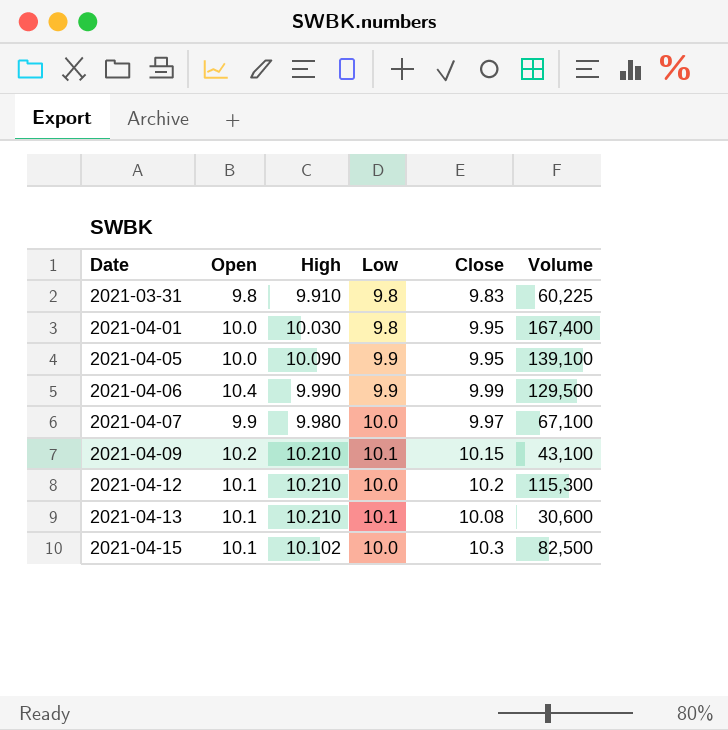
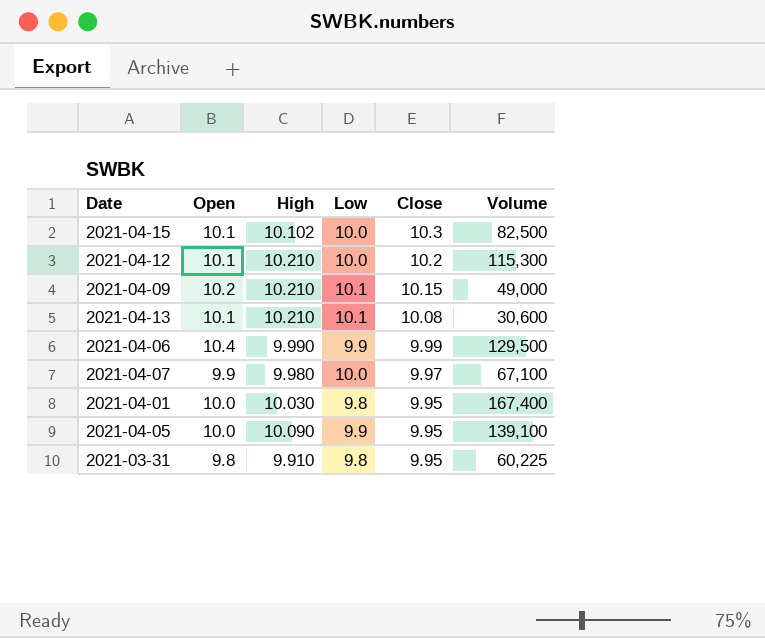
row order: Date ascending -> Close descending
2021-04-09 | Volume: 43,100 -> 49,000
2021-03-31 | Close: 9.83 -> 9.95

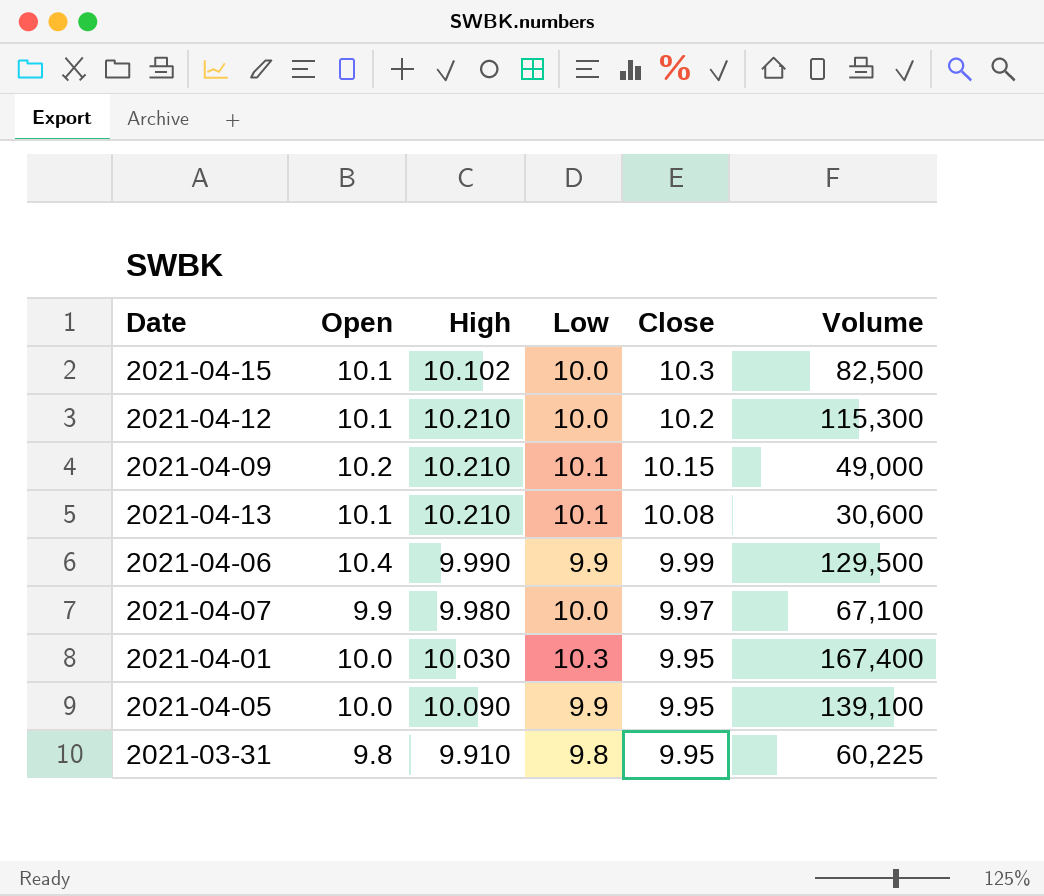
2021-04-01 | Low: 9.8 -> 10.3

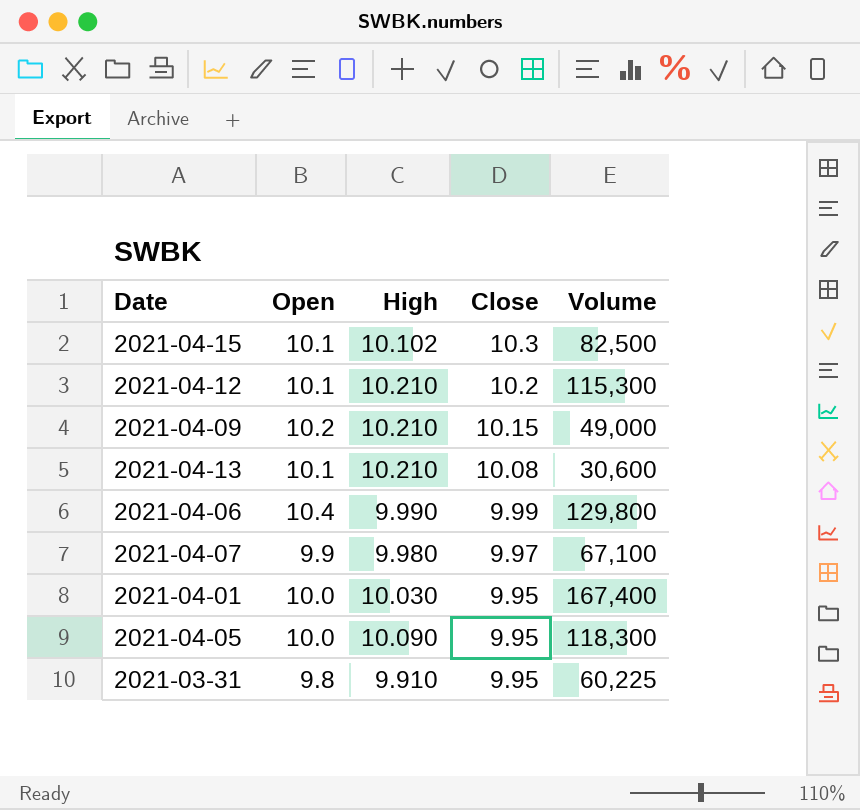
column Low | position: 4 -> none
2021-04-06 | Volume: 129,500 -> 129,800
2021-04-05 | Volume: 139,100 -> 118,300

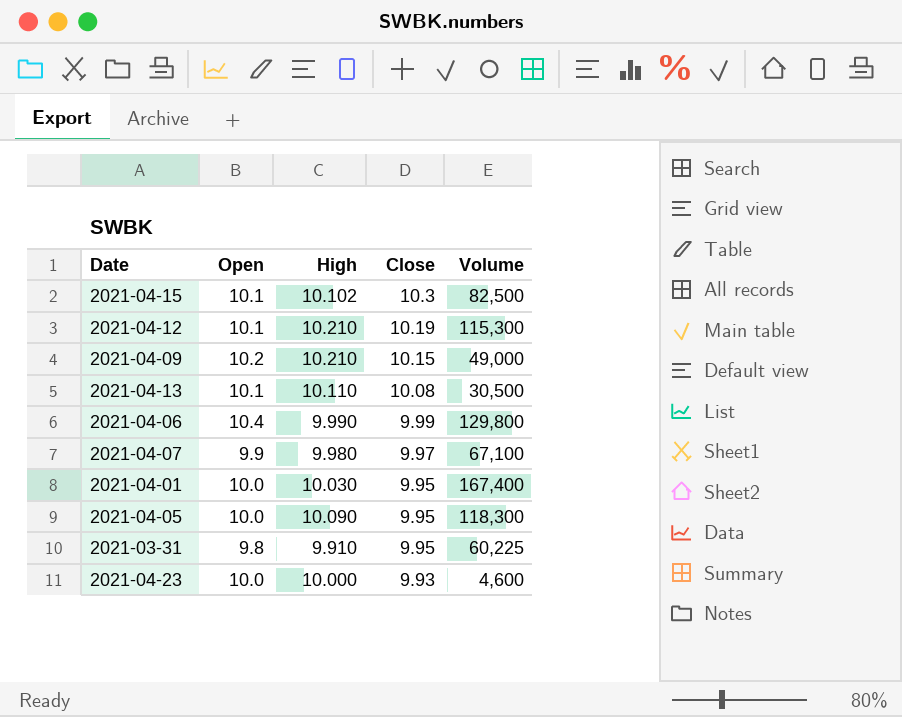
2021-04-12 | Close: 10.2 -> 10.19
2021-04-13 | High: 10.210 -> 10.110
2021-04-13 | Volume: 30,600 -> 30,500
row 2021-04-23: none -> 10.0 | 10.000 | 9.93 | 4,600

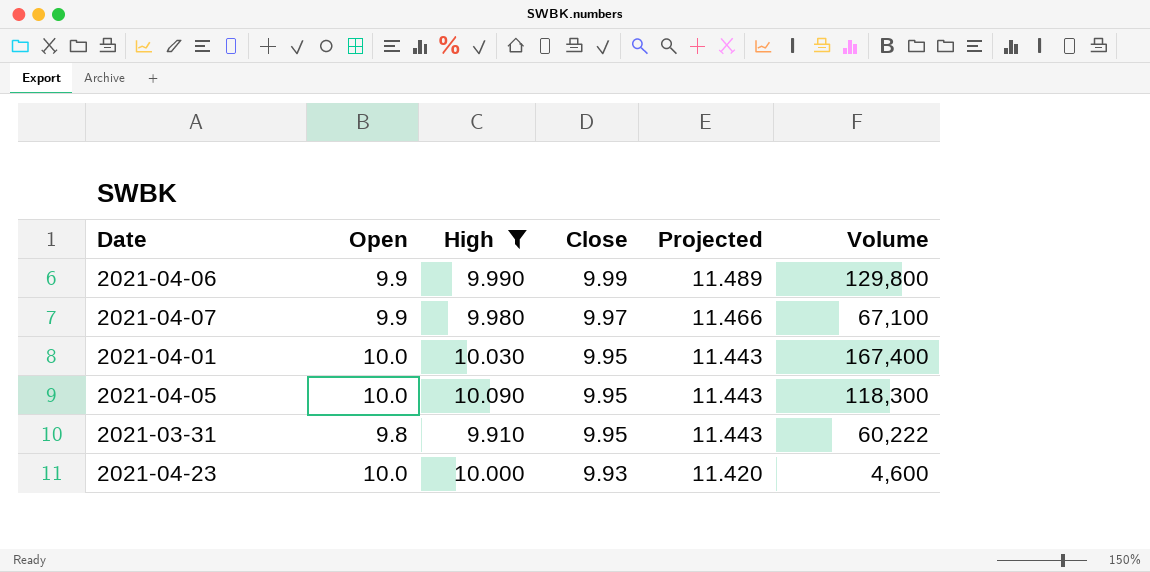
filter: none -> High <= 10.090
column Projected | formula: none -> [Close] * 1.15
2021-04-06 | Open: 10.4 -> 9.9
2021-03-31 | Volume: 60,225 -> 60,222

